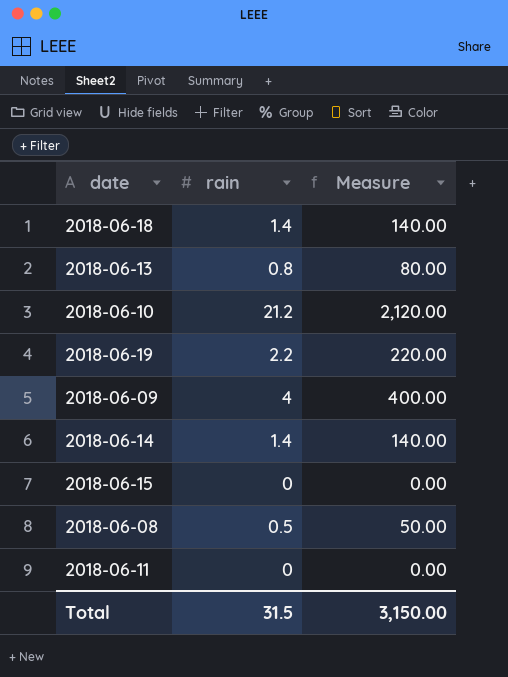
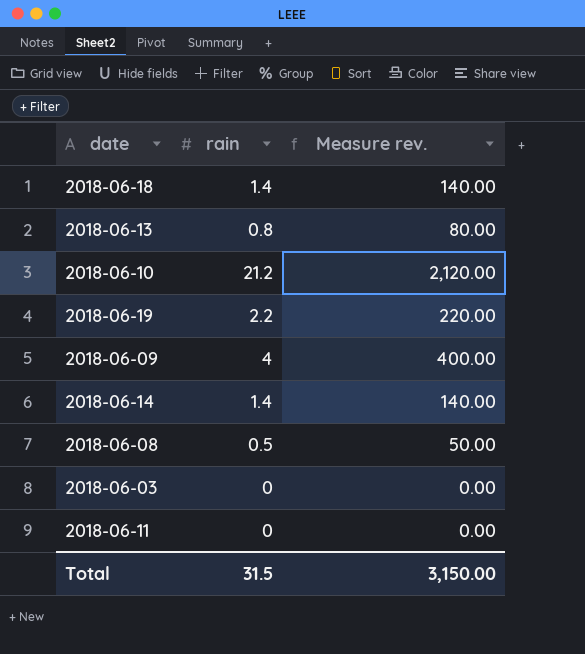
column name: Measure -> Measure rev.
row 2018-06-15: 0 | 0.00 -> none
row 2018-06-03: none -> 0 | 0.00

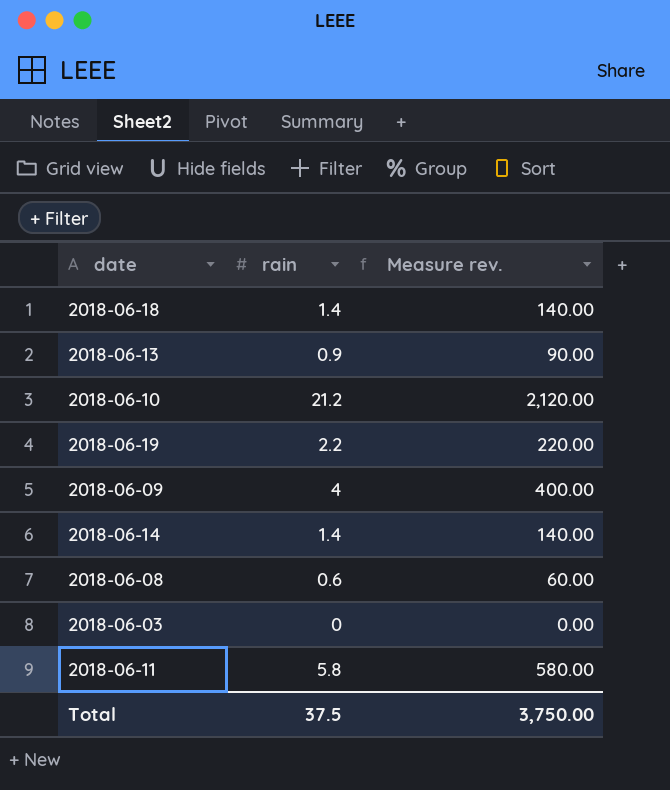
2018-06-13 | rain: 0.8 -> 0.9
2018-06-13 | Measure rev.: 80.00 -> 90.00
2018-06-08 | rain: 0.5 -> 0.6
2018-06-08 | Measure rev.: 50.00 -> 60.00
2018-06-11 | rain: 0 -> 5.8
2018-06-11 | Measure rev.: 0.00 -> 580.00
Total | rain: 31.5 -> 37.5
Total | Measure rev.: 3,150.00 -> 3,750.00

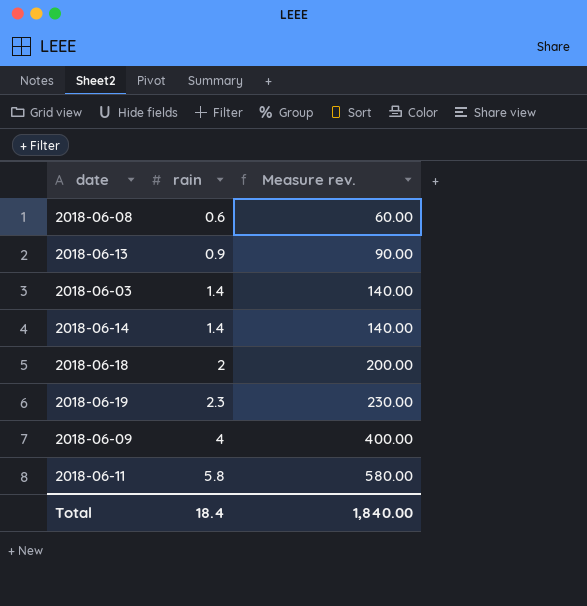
row order: none -> rain ascending
row 2018-06-10: 21.2 | 2,120.00 -> none
2018-06-03 | rain: 0 -> 1.4
2018-06-03 | Measure rev.: 0.00 -> 140.00
2018-06-18 | rain: 1.4 -> 2
2018-06-18 | Measure rev.: 140.00 -> 200.00
2018-06-19 | rain: 2.2 -> 2.3
2018-06-19 | Measure rev.: 220.00 -> 230.00
Total | rain: 37.5 -> 18.4
Total | Measure rev.: 3,750.00 -> 1,840.00

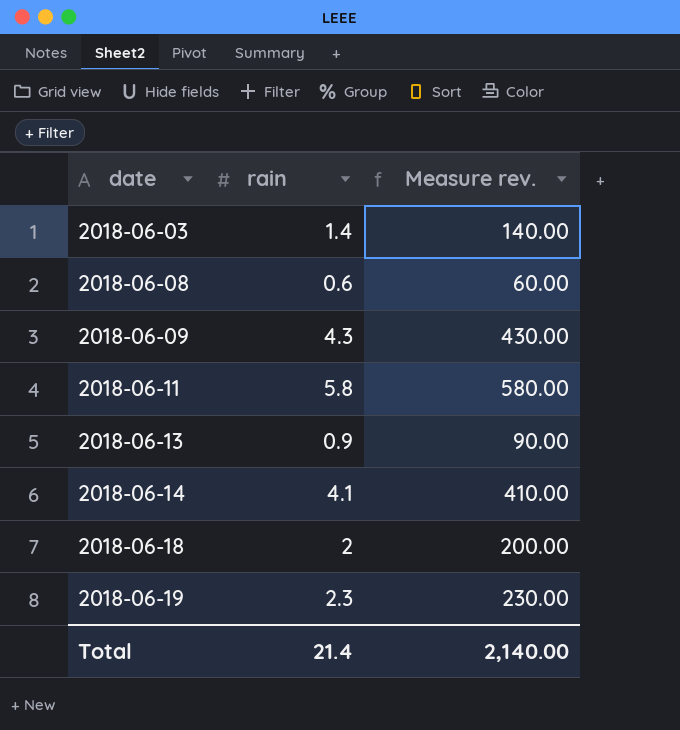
row order: rain ascending -> date ascending
2018-06-09 | rain: 4 -> 4.3
2018-06-09 | Measure rev.: 400.00 -> 430.00
2018-06-14 | rain: 1.4 -> 4.1
2018-06-14 | Measure rev.: 140.00 -> 410.00
Total | rain: 18.4 -> 21.4
Total | Measure rev.: 1,840.00 -> 2,140.00

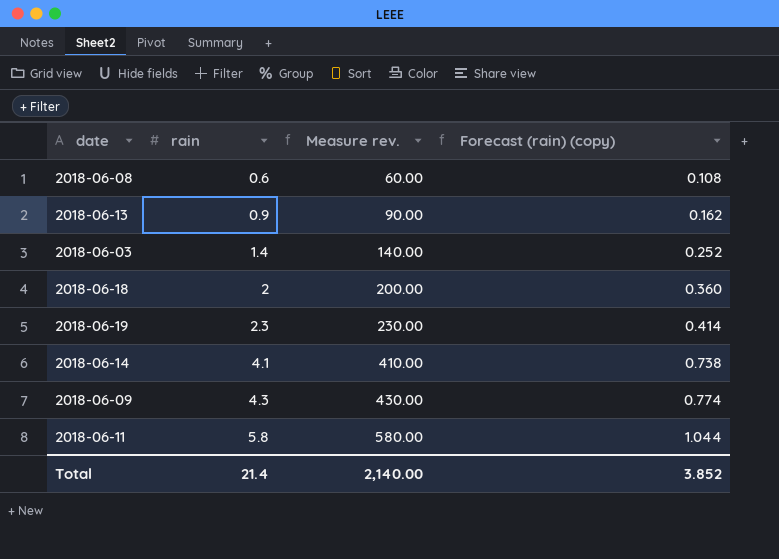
row order: date ascending -> rain ascending
column Forecast (rain) (copy) | formula: none -> [rain] * 0.18

